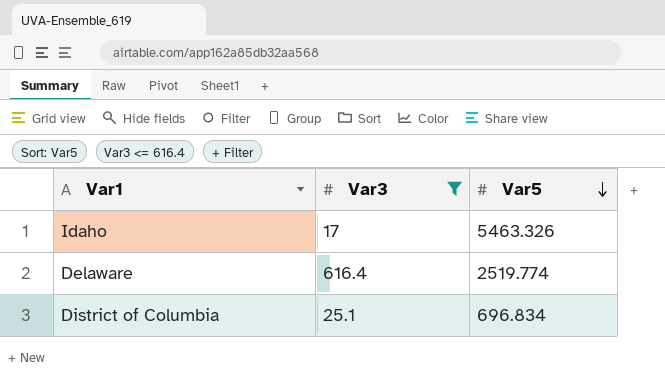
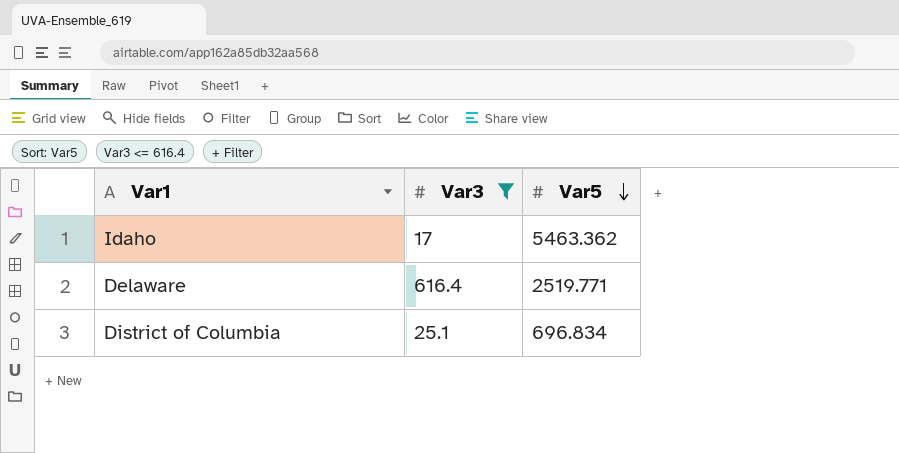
Idaho | Var5: 5463.326 -> 5463.362
Delaware | Var5: 2519.774 -> 2519.771

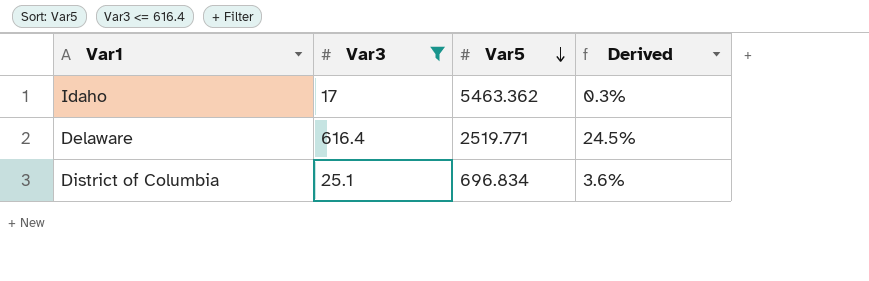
column Derived | formula: none -> [Var3] / [Var5]

